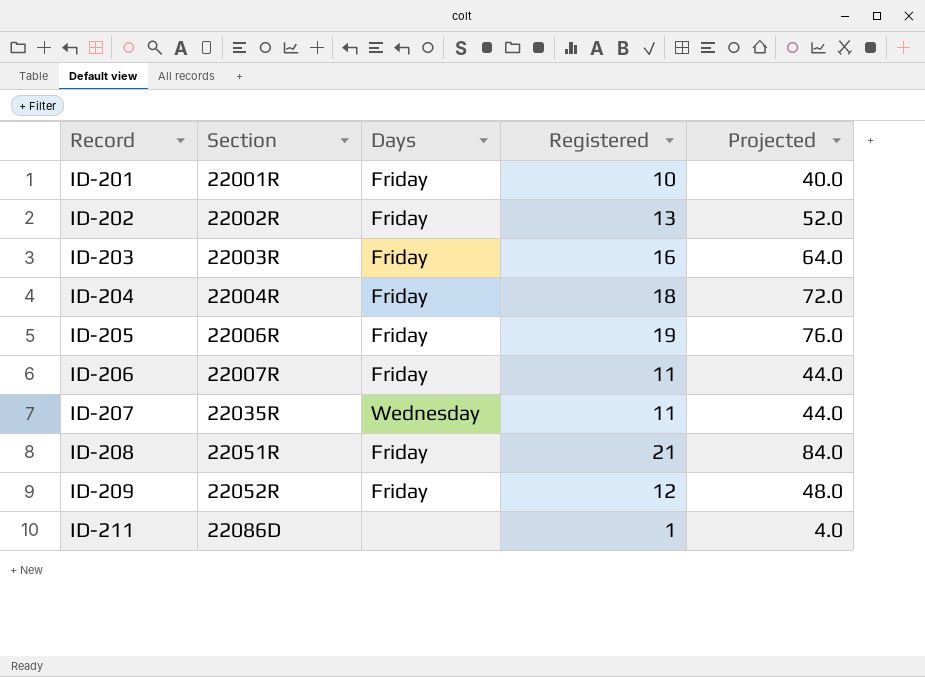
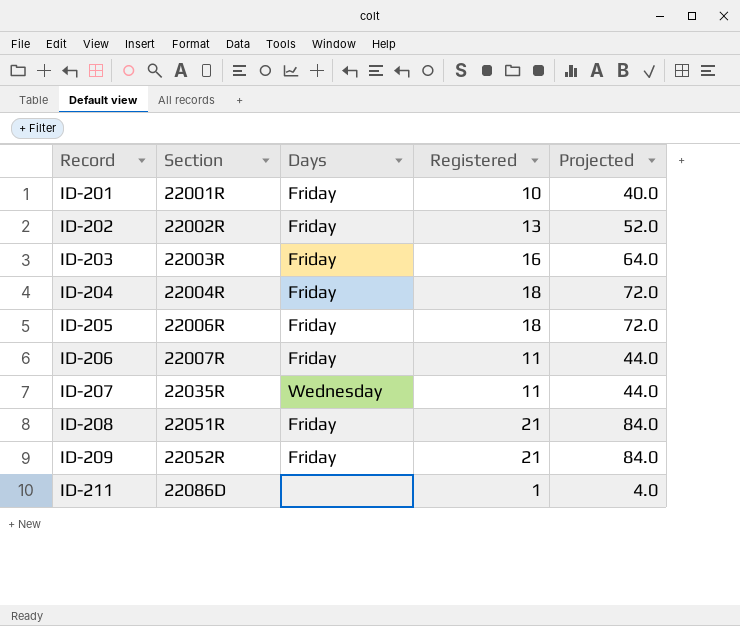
ID-205 | Registered: 19 -> 18
ID-205 | Projected: 76.0 -> 72.0
ID-209 | Registered: 12 -> 21
ID-209 | Projected: 48.0 -> 84.0

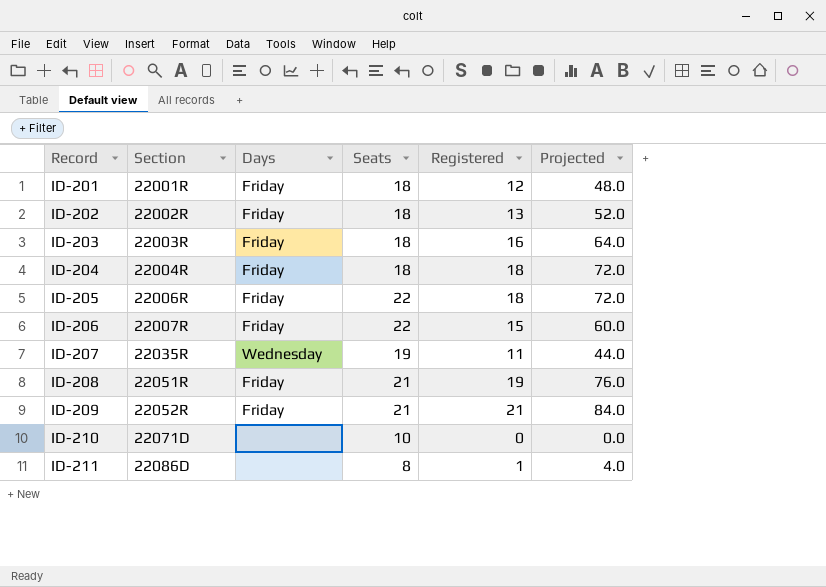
column Seats | position: none -> 4
ID-201 | Registered: 10 -> 12
ID-201 | Projected: 40.0 -> 48.0
ID-206 | Registered: 11 -> 15
ID-206 | Projected: 44.0 -> 60.0
ID-208 | Registered: 21 -> 19
ID-208 | Projected: 84.0 -> 76.0
row ID-210: none -> 22071D | none | 10 | 0 | 0.0

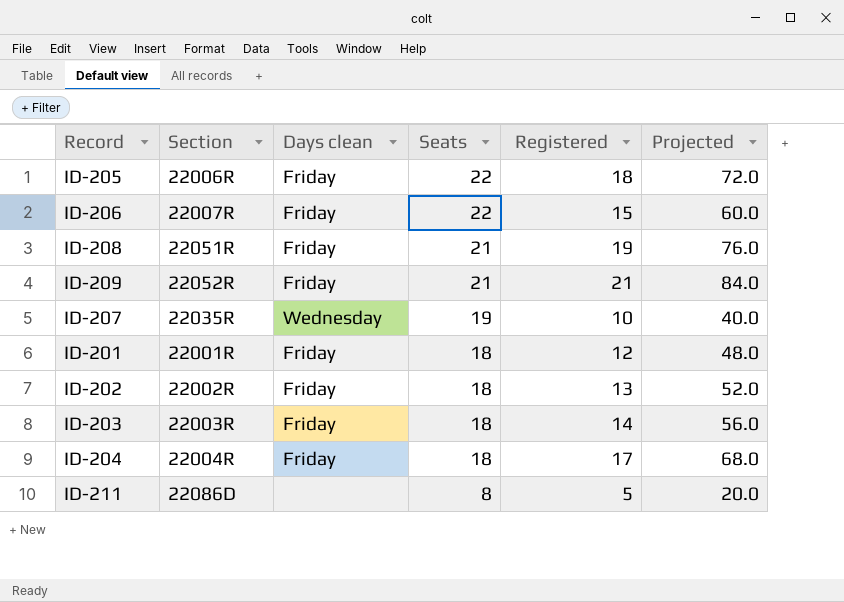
row order: Record ascending -> Seats descending
column name: Days -> Days clean
row ID-210: 22071D | none | 10 | 0 | 0.0 -> none
ID-207 | Registered: 11 -> 10
ID-207 | Projected: 44.0 -> 40.0
ID-203 | Registered: 16 -> 14
ID-203 | Projected: 64.0 -> 56.0
ID-204 | Registered: 18 -> 17
ID-204 | Projected: 72.0 -> 68.0
ID-211 | Registered: 1 -> 5
ID-211 | Projected: 4.0 -> 20.0

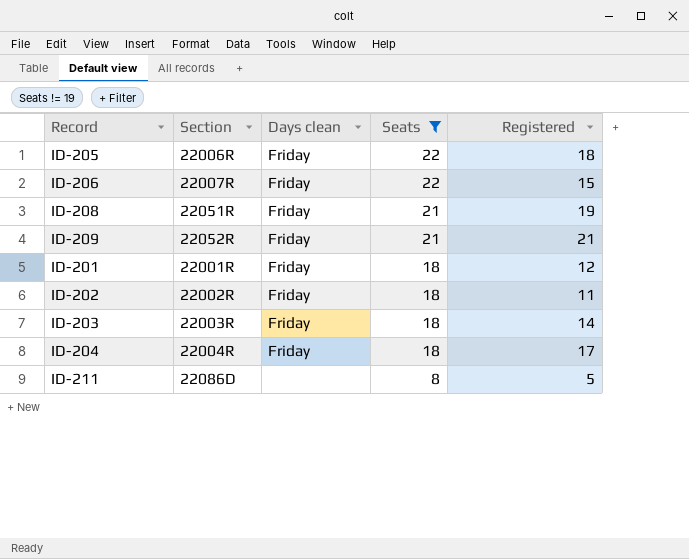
filter: none -> Seats != 19
column Projected | formula: [Registered] * 4 -> none
ID-202 | Registered: 13 -> 11

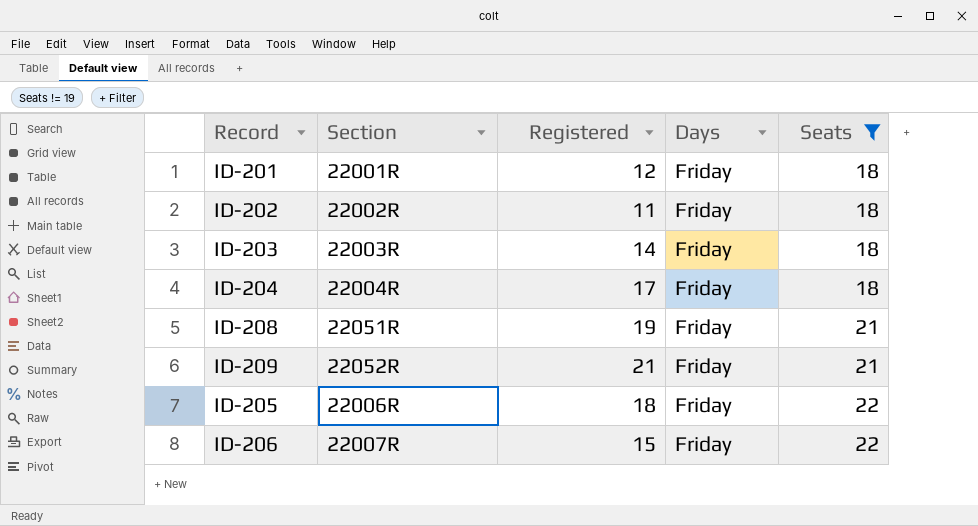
row order: Seats descending -> Seats ascending
column Registered | position: 5 -> 3
column name: Days clean -> Days
row ID-211: 22086D | none | 8 | 5 -> none

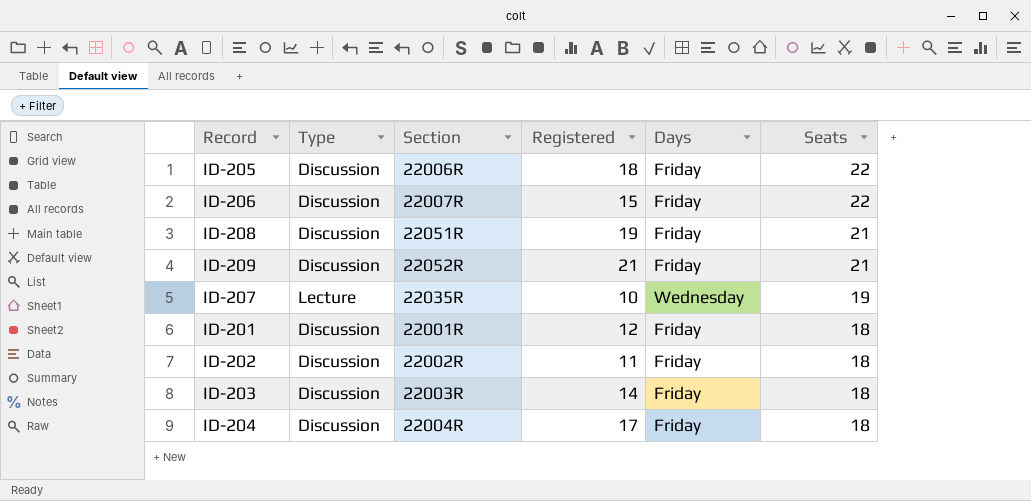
filter: Seats != 19 -> none
row order: Seats ascending -> Seats descending
column Type | position: none -> 2

